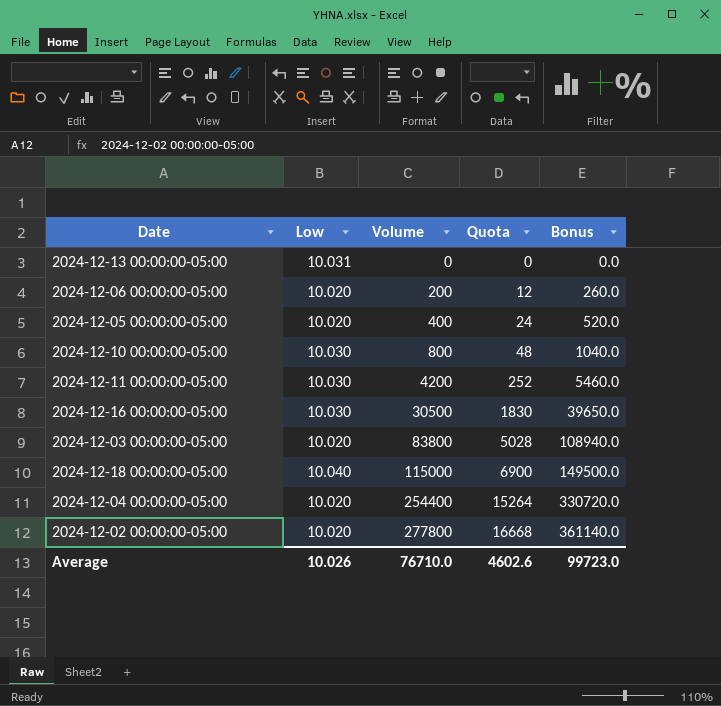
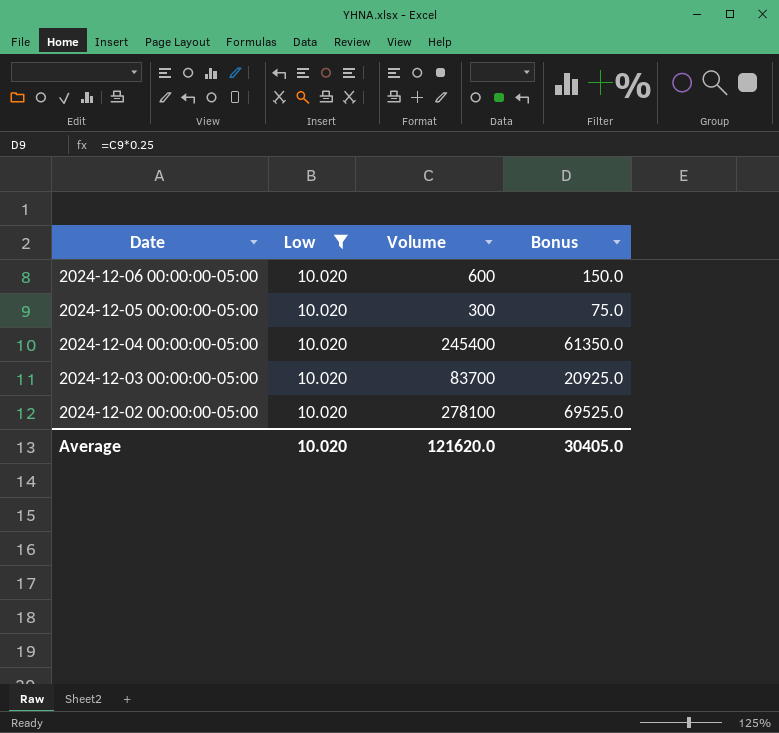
filter: none -> Low = 10.020
row order: Volume ascending -> Date descending
column Quota | formula: [Volume] * 0.06 -> none
column Bonus | formula: [Volume] * 1.3 -> [Volume] * 0.25
2024-12-06 00:00:00-05:00 | Volume: 200 -> 600
2024-12-05 00:00:00-05:00 | Volume: 400 -> 300
2024-12-04 00:00:00-05:00 | Volume: 254400 -> 245400
2024-12-03 00:00:00-05:00 | Volume: 83800 -> 83700
2024-12-02 00:00:00-05:00 | Volume: 277800 -> 278100
Average | Low: 10.026 -> 10.020
Average | Volume: 76710.0 -> 121620.0
Average | Bonus: 99723.0 -> 30405.0

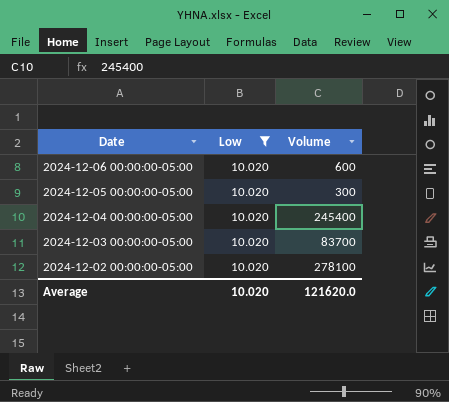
column Bonus | formula: [Volume] * 0.25 -> none

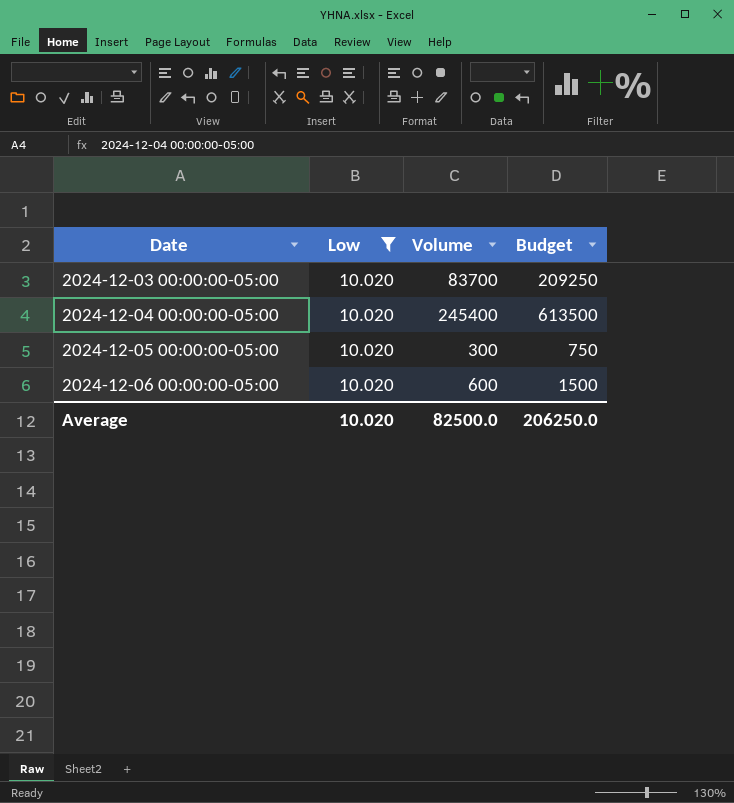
row order: Date descending -> Date ascending
column Budget | formula: none -> [Volume] * 2.5
row 2024-12-02 00:00:00-05:00: 10.020 | 278100 -> none
Average | Volume: 121620.0 -> 82500.0

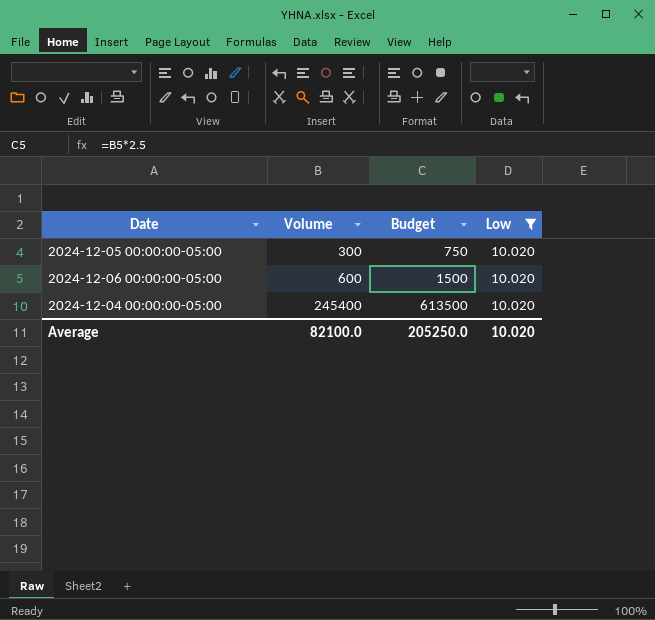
row order: Date ascending -> Volume ascending
column Low | position: 2 -> 4
row 2024-12-03 00:00:00-05:00: 10.020 | 83700 | 209250 -> none
Average | Volume: 82500.0 -> 82100.0
Average | Budget: 206250.0 -> 205250.0

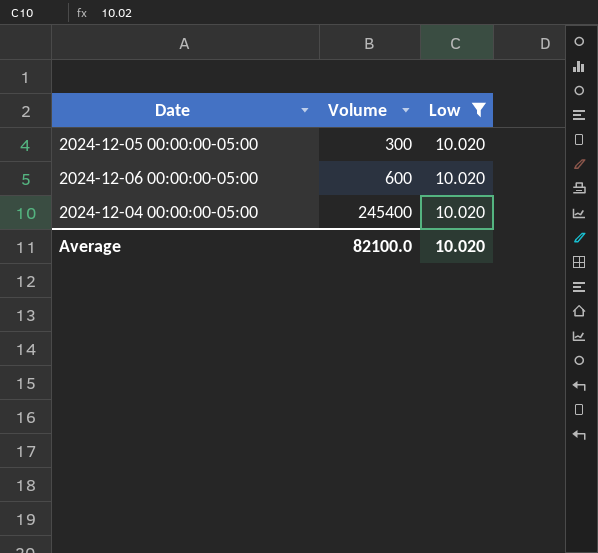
column Budget | formula: [Volume] * 2.5 -> none

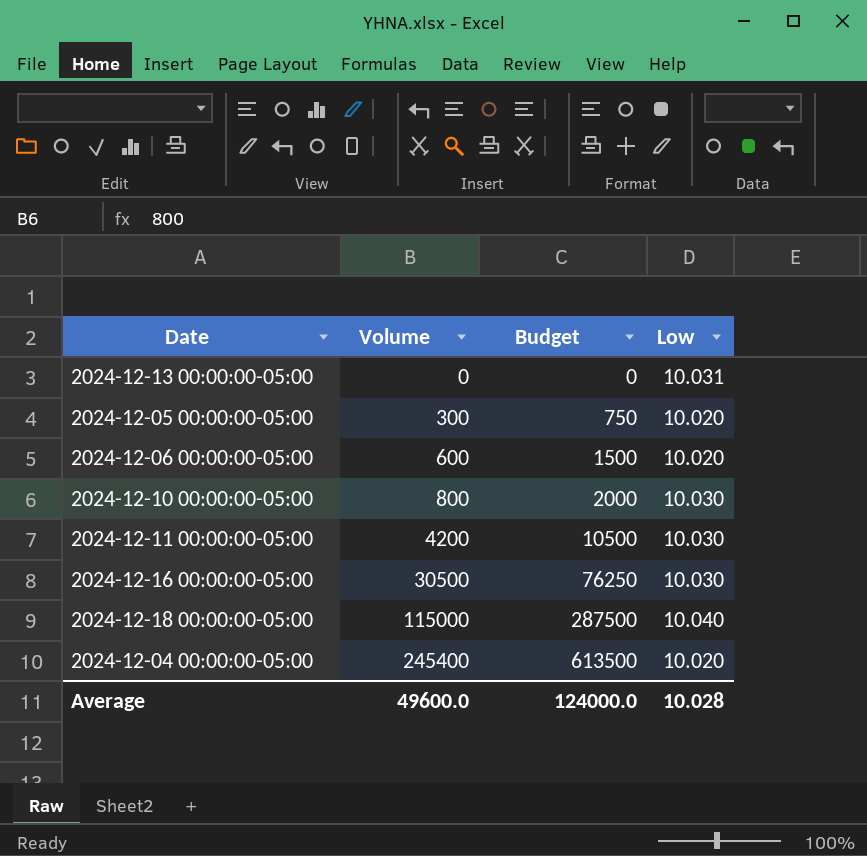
filter: Low = 10.020 -> none
column Budget | formula: none -> [Volume] * 2.5
Average | Volume: 82100.0 -> 49600.0
Average | Low: 10.020 -> 10.028

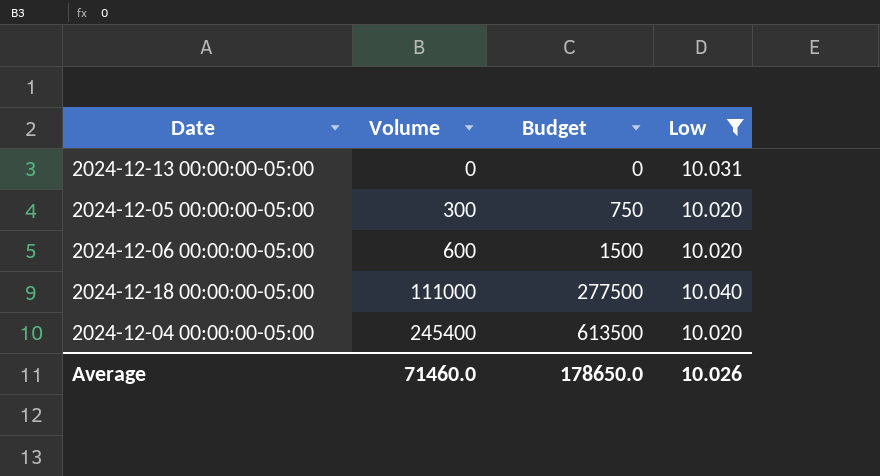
filter: none -> Low != 10.030
2024-12-18 00:00:00-05:00 | Volume: 115000 -> 111000
2024-12-18 00:00:00-05:00 | Budget: 287500 -> 277500
Average | Volume: 49600.0 -> 71460.0
Average | Budget: 124000.0 -> 178650.0
Average | Low: 10.028 -> 10.026

